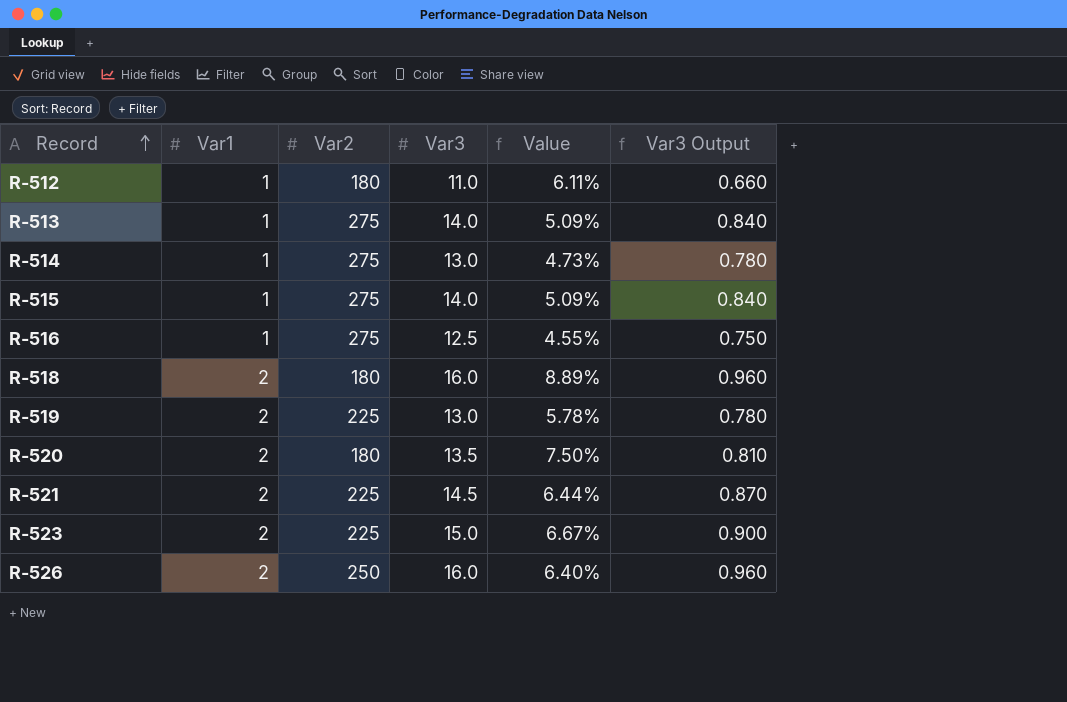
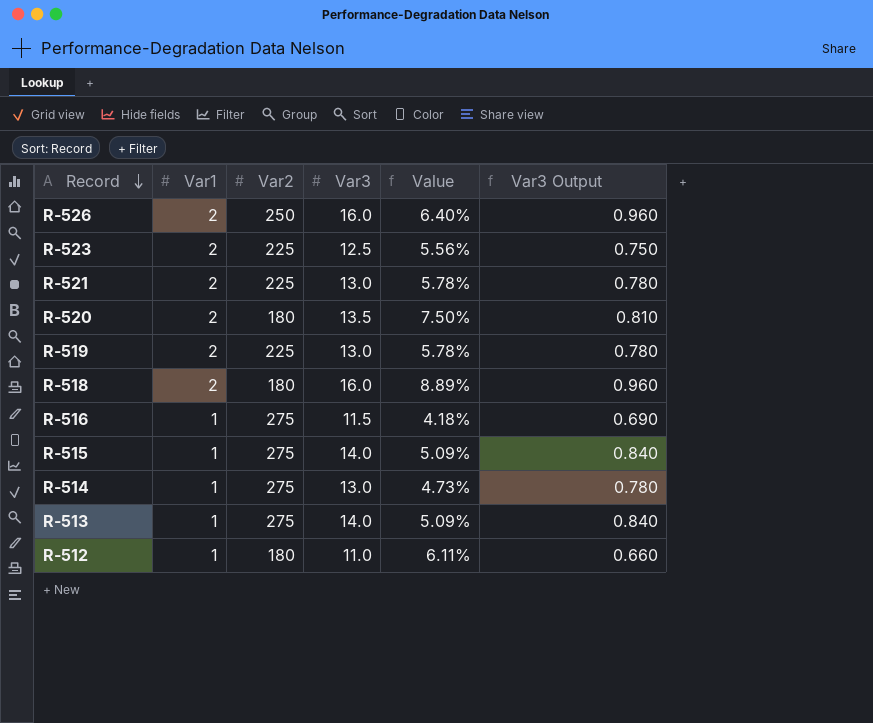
row order: Record ascending -> Record descending
R-523 | Var3: 15.0 -> 12.5
R-523 | Value: 6.67% -> 5.56%
R-523 | Var3 Output: 0.900 -> 0.750
R-521 | Var3: 14.5 -> 13.0
R-521 | Value: 6.44% -> 5.78%
R-521 | Var3 Output: 0.870 -> 0.780
R-516 | Var3: 12.5 -> 11.5
R-516 | Value: 4.55% -> 4.18%
R-516 | Var3 Output: 0.750 -> 0.690

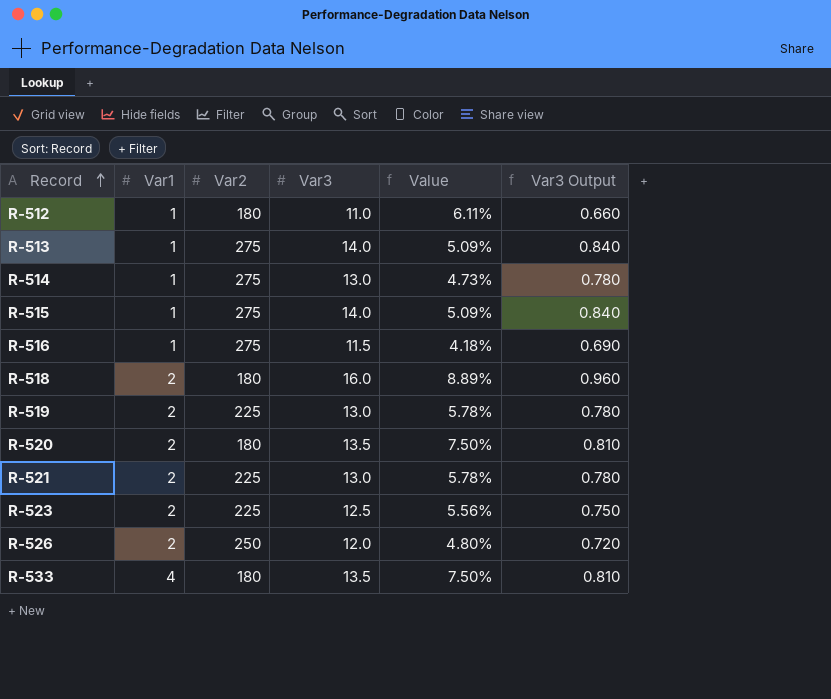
row order: Record descending -> Record ascending
R-526 | Var3: 16.0 -> 12.0
R-526 | Value: 6.40% -> 4.80%
R-526 | Var3 Output: 0.960 -> 0.720
row R-533: none -> 4 | 180 | 13.5 | 7.50% | 0.810

